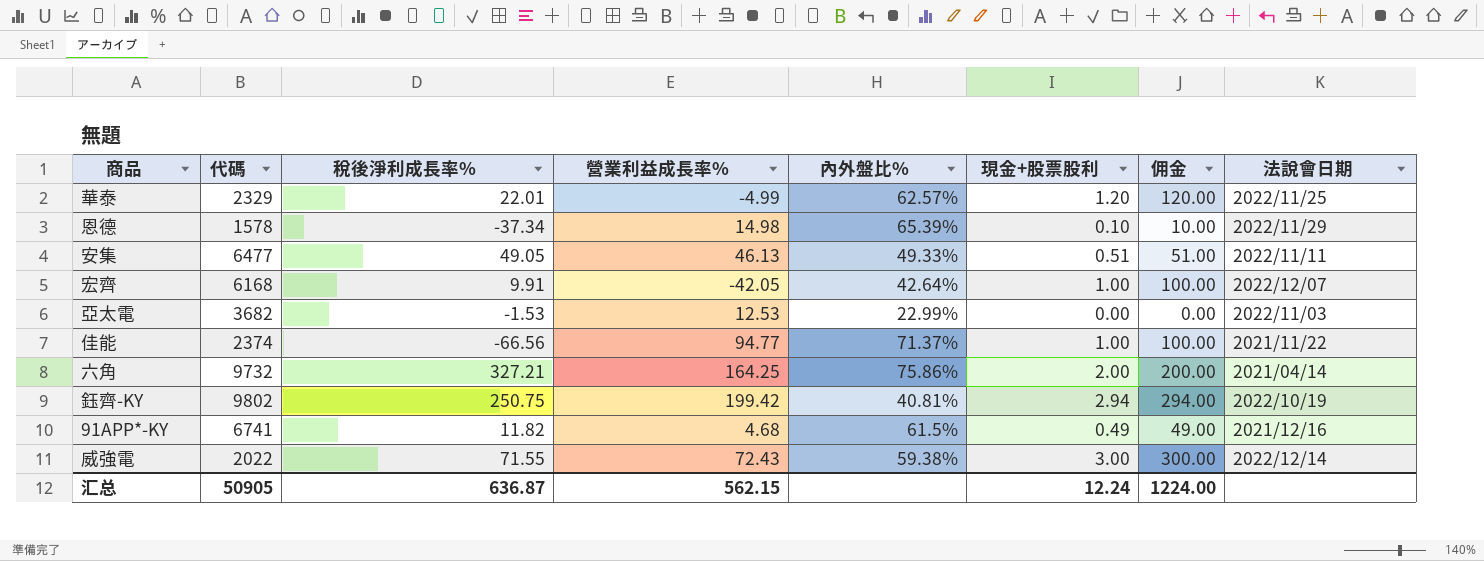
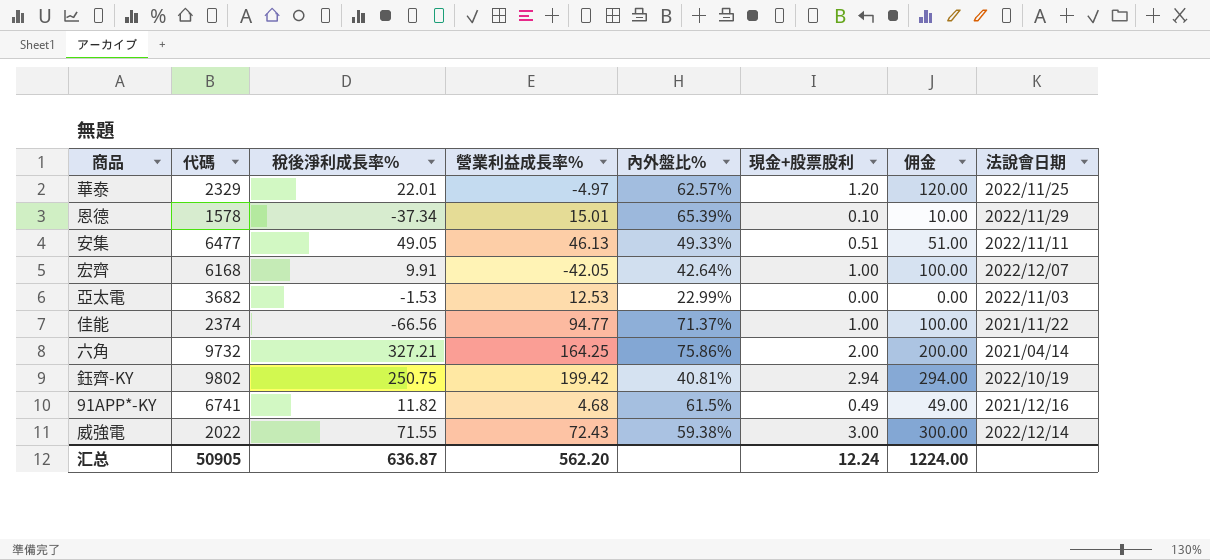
華泰 | 營業利益成長率%: -4.99 -> -4.97
恩德 | 營業利益成長率%: 14.98 -> 15.01
汇总 | 營業利益成長率%: 562.15 -> 562.20

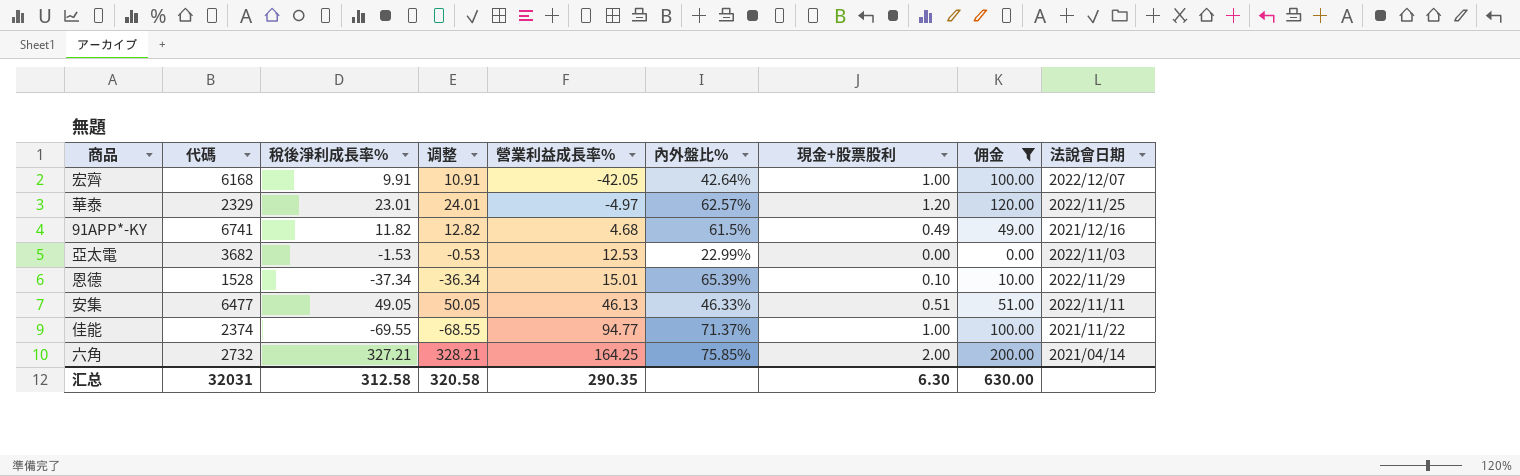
filter: none -> 佣金 <= 200.00
row order: none -> 營業利益成長率% ascending
column 调整 | formula: none -> [稅後淨利成長率%] + 1
華泰 | 稅後淨利成長率%: 22.01 -> 23.01
恩德 | 代碼: 1578 -> 1528
安集 | 內外盤比%: 49.33% -> 46.33%
佳能 | 稅後淨利成長率%: -66.56 -> -69.55
六角 | 代碼: 9732 -> 2732
六角 | 內外盤比%: 75.86% -> 75.85%
汇总 | 代碼: 50905 -> 32031
汇总 | 稅後淨利成長率%: 636.87 -> 312.58
汇总 | 營業利益成長率%: 562.20 -> 290.35
汇总 | 現金+股票股利: 12.24 -> 6.30
汇总 | 佣金: 1224.00 -> 630.00

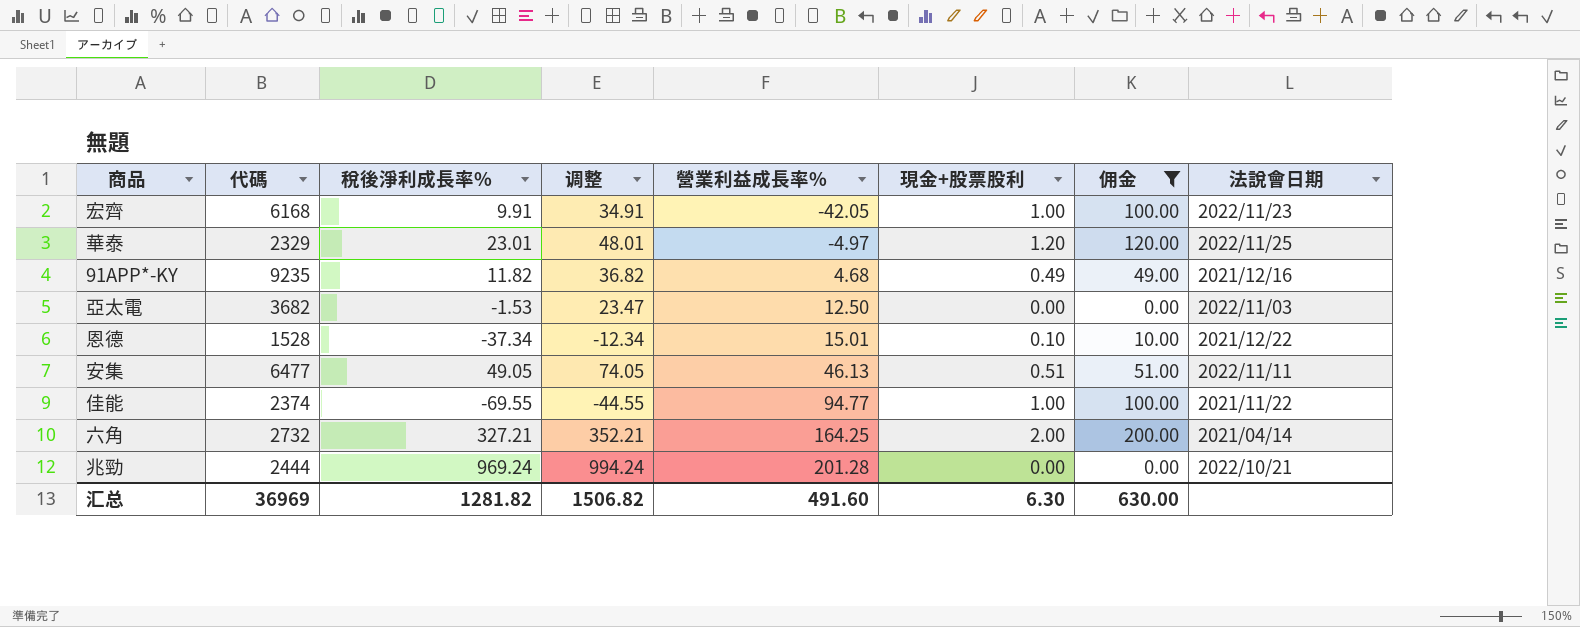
column 內外盤比% | position: 6 -> none
column 调整 | formula: [稅後淨利成長率%] + 1 -> [稅後淨利成長率%] + 25
宏齊 | 法說會日期: 2022/12/07 -> 2022/11/23
91APP*-KY | 代碼: 6741 -> 9235
亞太電 | 營業利益成長率%: 12.53 -> 12.50
恩德 | 法說會日期: 2022/11/29 -> 2021/12/22
row 兆勁: none -> 2444 | 969.24 | 994.24 | 201.28 | 0.00 | 0.00 | 2022/10/21
汇总 | 代碼: 32031 -> 36969
汇总 | 稅後淨利成長率%: 312.58 -> 1281.82
汇总 | 调整: 320.58 -> 1506.82
汇总 | 營業利益成長率%: 290.35 -> 491.60

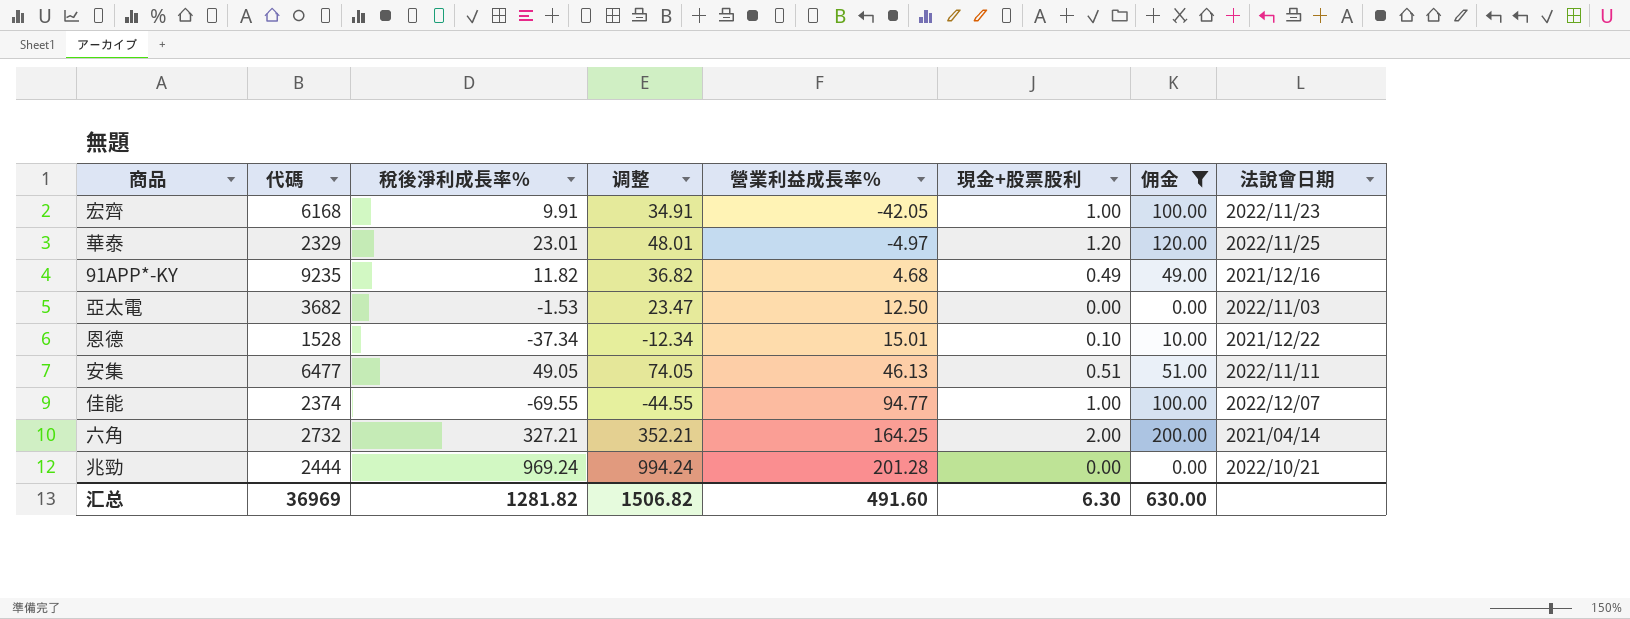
佳能 | 法說會日期: 2021/11/22 -> 2022/12/07

